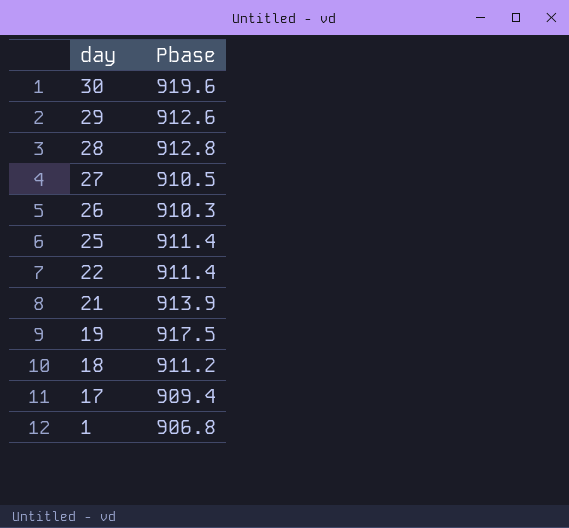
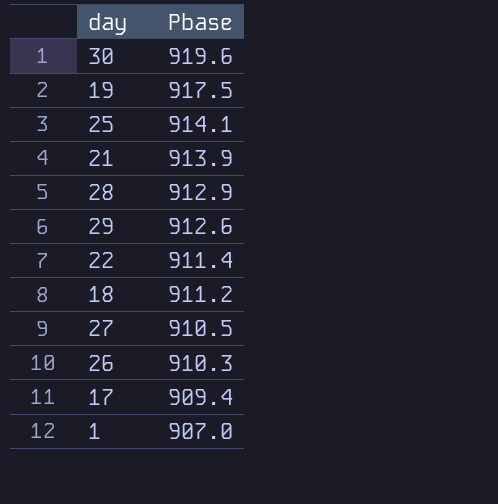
row order: day descending -> Pbase descending
25 | Pbase: 911.4 -> 914.1
28 | Pbase: 912.8 -> 912.9
1 | Pbase: 906.8 -> 907.0

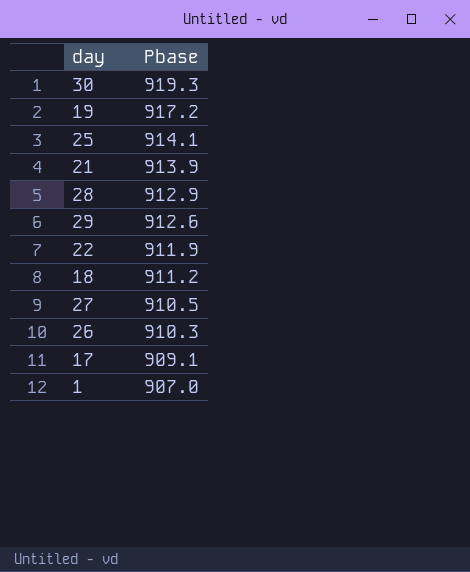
30 | Pbase: 919.6 -> 919.3
19 | Pbase: 917.5 -> 917.2
22 | Pbase: 911.4 -> 911.9
17 | Pbase: 909.4 -> 909.1

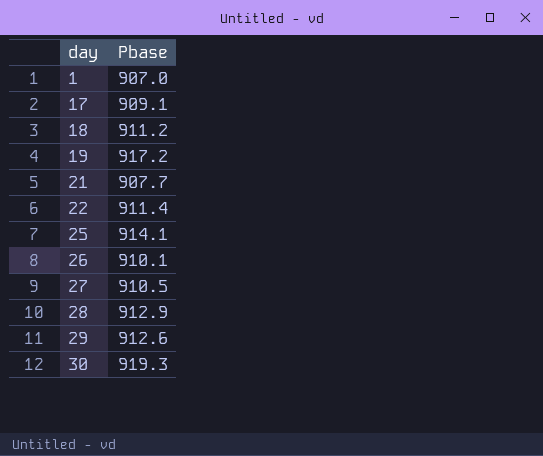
row order: Pbase descending -> day ascending
21 | Pbase: 913.9 -> 907.7
22 | Pbase: 911.9 -> 911.4
26 | Pbase: 910.3 -> 910.1

